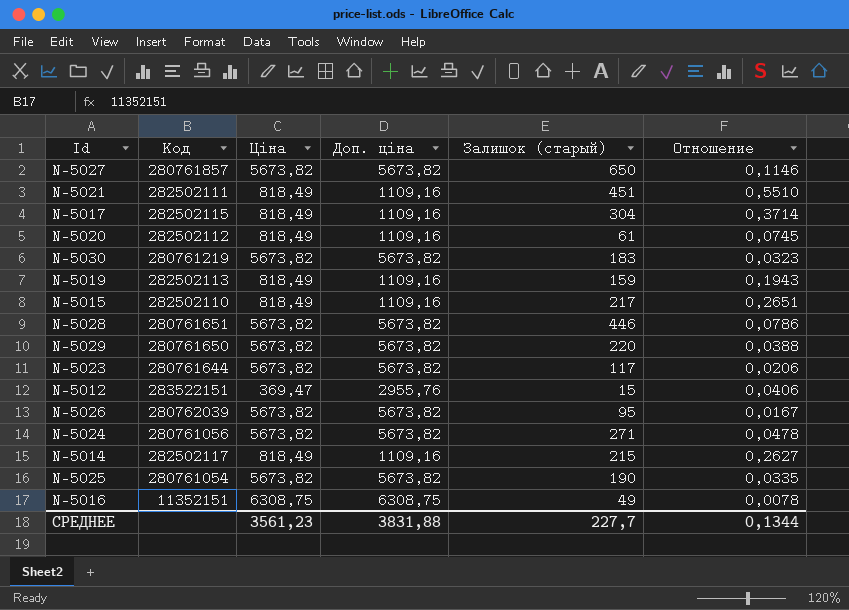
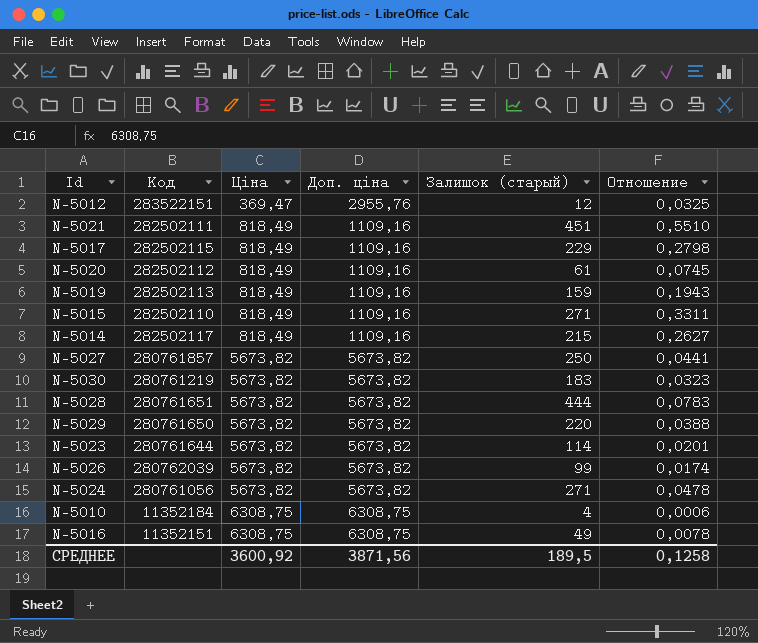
row order: none -> Ціна ascending
row N-5025: 280761054 | 5673,82 | 5673,82 | 190 | 0,0335 -> none
N-5012 | Залишок (старый): 15 -> 12
N-5012 | Отношение: 0,0406 -> 0,0325
N-5017 | Залишок (старый): 304 -> 229
N-5017 | Отношение: 0,3714 -> 0,2798
N-5015 | Залишок (старый): 217 -> 271
N-5015 | Отношение: 0,2651 -> 0,3311
N-5027 | Залишок (старый): 650 -> 250
N-5027 | Отношение: 0,1146 -> 0,0441
N-5028 | Залишок (старый): 446 -> 444
N-5028 | Отношение: 0,0786 -> 0,0783
N-5023 | Залишок (старый): 117 -> 114
N-5023 | Отношение: 0,0206 -> 0,0201
N-5026 | Залишок (старый): 95 -> 99
N-5026 | Отношение: 0,0167 -> 0,0174
row N-5010: none -> 11352184 | 6308,75 | 6308,75 | 4 | 0,0006
СРЕДНЕЕ | Ціна: 3561,23 -> 3600,92
СРЕДНЕЕ | Доп. ціна: 3831,88 -> 3871,56
СРЕДНЕЕ | Залишок (старый): 227,7 -> 189,5
СРЕДНЕЕ | Отношение: 0,1344 -> 0,1258

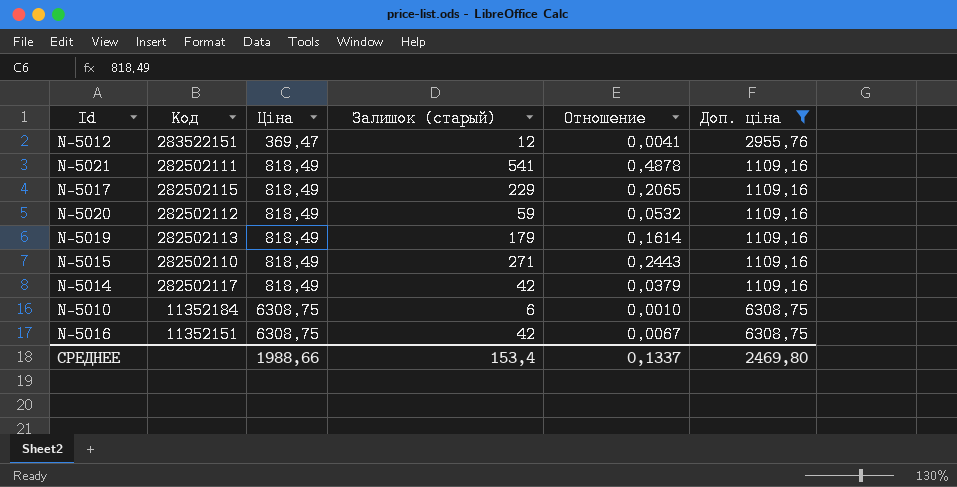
filter: none -> Доп. ціна != 5673,82
column Отношение | formula: [Залишок (старый)] / [Ціна] -> [Залишок (старый)] / [Доп. ціна]
column Доп. ціна | position: 4 -> 6
N-5021 | Залишок (старый): 451 -> 541
N-5020 | Залишок (старый): 61 -> 59
N-5019 | Залишок (старый): 159 -> 179
N-5014 | Залишок (старый): 215 -> 42
N-5010 | Залишок (старый): 4 -> 6
N-5016 | Залишок (старый): 49 -> 42
СРЕДНЕЕ | Ціна: 3600,92 -> 1988,66
СРЕДНЕЕ | Залишок (старый): 189,5 -> 153,4
СРЕДНЕЕ | Отношение: 0,1258 -> 0,1337
СРЕДНЕЕ | Доп. ціна: 3871,56 -> 2469,80

